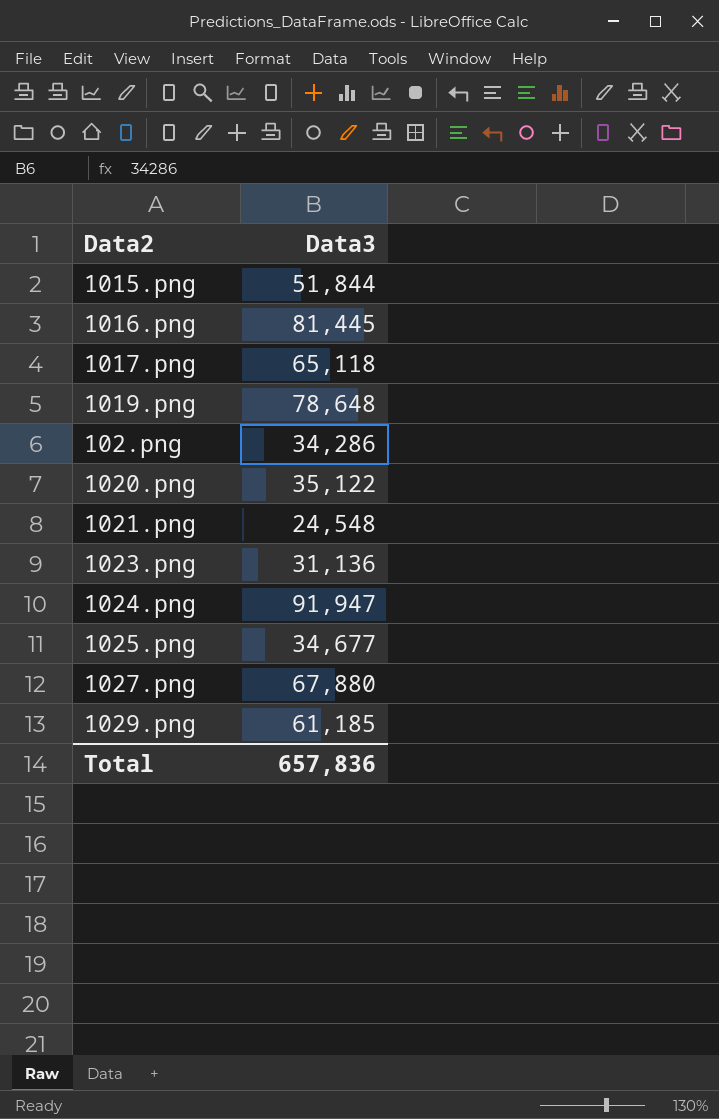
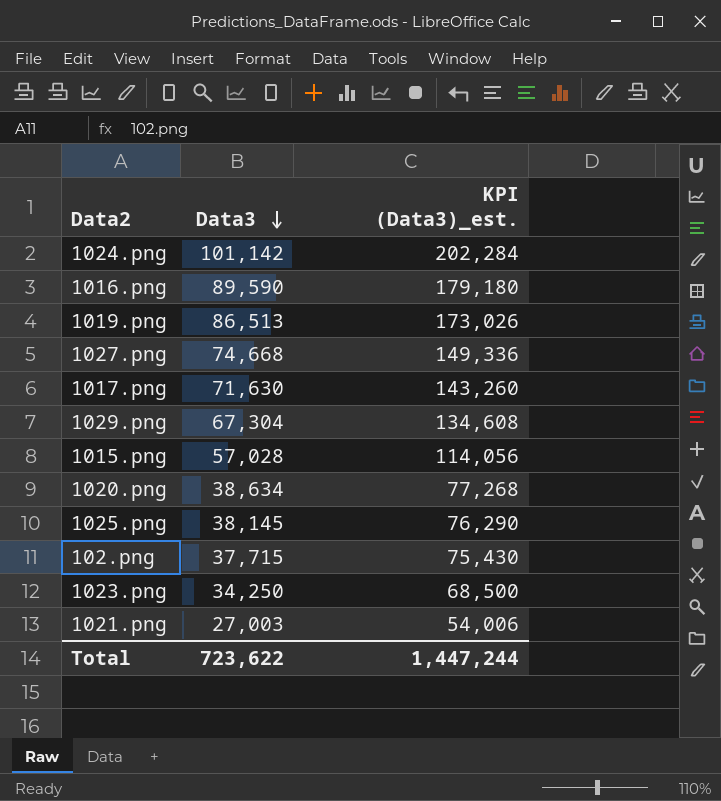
row order: none -> Data3 descending
column KPI (Data3)_est. | formula: none -> [Data3] * 2
1024.png | Data3: 91,947 -> 101,142
1016.png | Data3: 81,445 -> 89,590
1019.png | Data3: 78,648 -> 86,513
1027.png | Data3: 67,880 -> 74,668
1017.png | Data3: 65,118 -> 71,630
1029.png | Data3: 61,185 -> 67,304
1015.png | Data3: 51,844 -> 57,028
1020.png | Data3: 35,122 -> 38,634
1025.png | Data3: 34,677 -> 38,145
102.png | Data3: 34,286 -> 37,715
1023.png | Data3: 31,136 -> 34,250
1021.png | Data3: 24,548 -> 27,003
Total | Data3: 657,836 -> 723,622

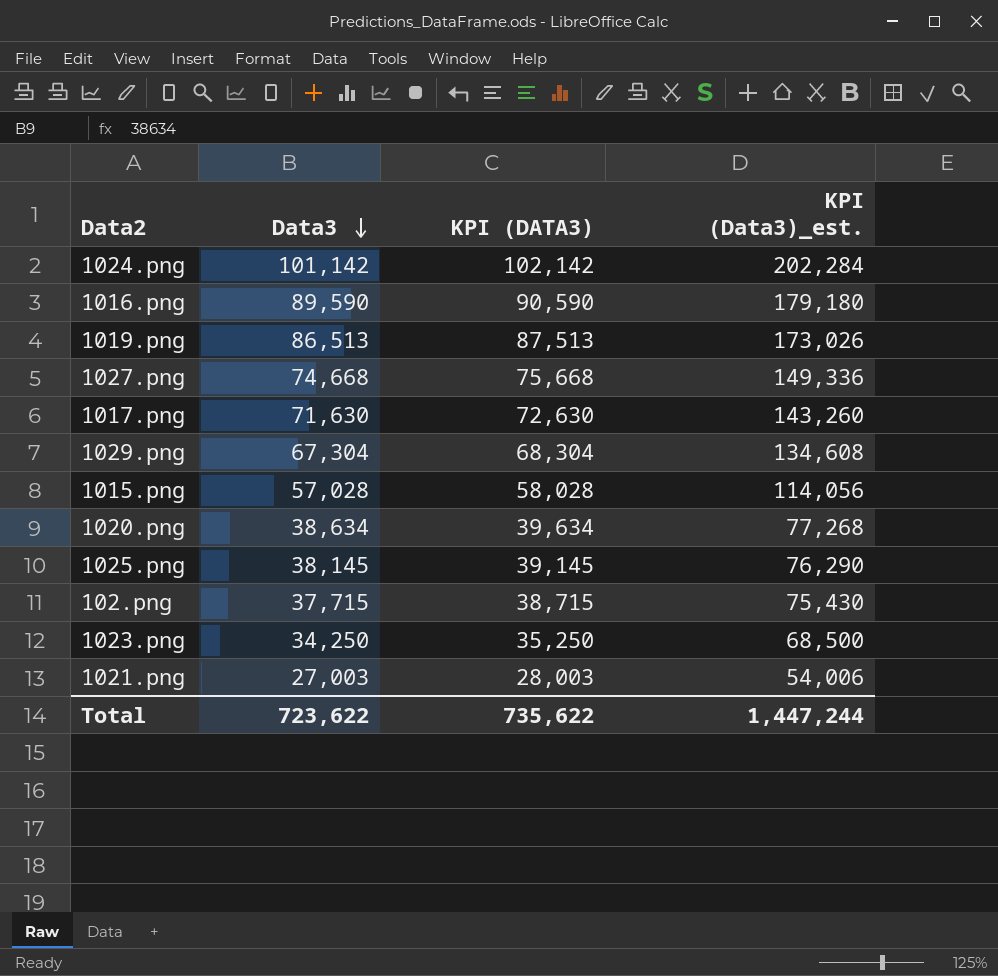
column KPI (DATA3) | formula: none -> [Data3] + 1000

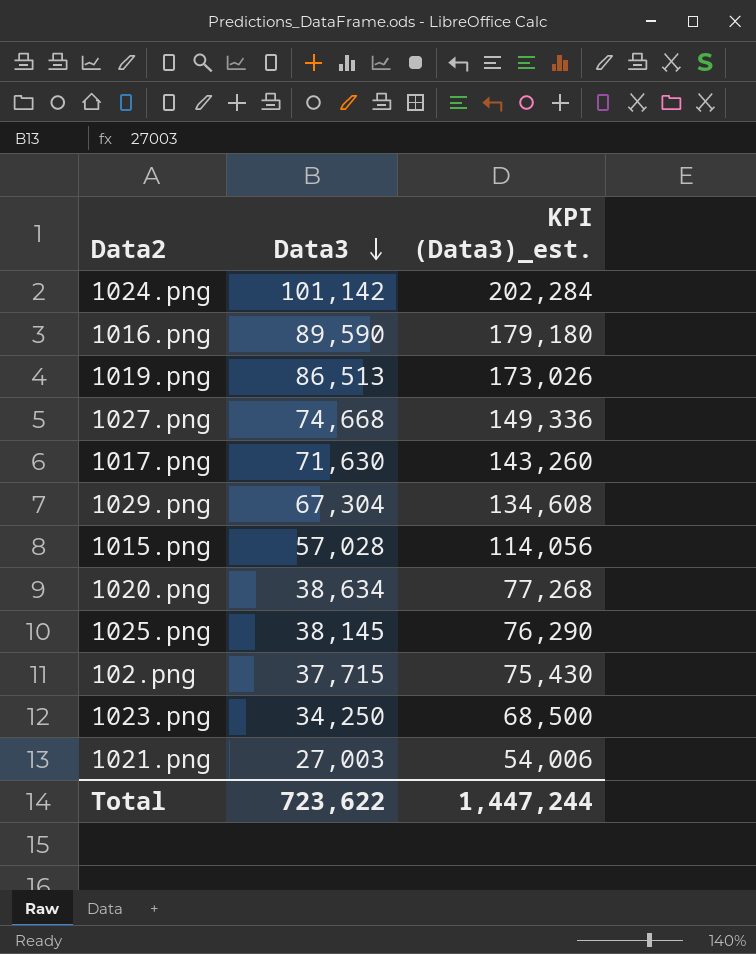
column KPI (DATA3) | formula: [Data3] + 1000 -> none

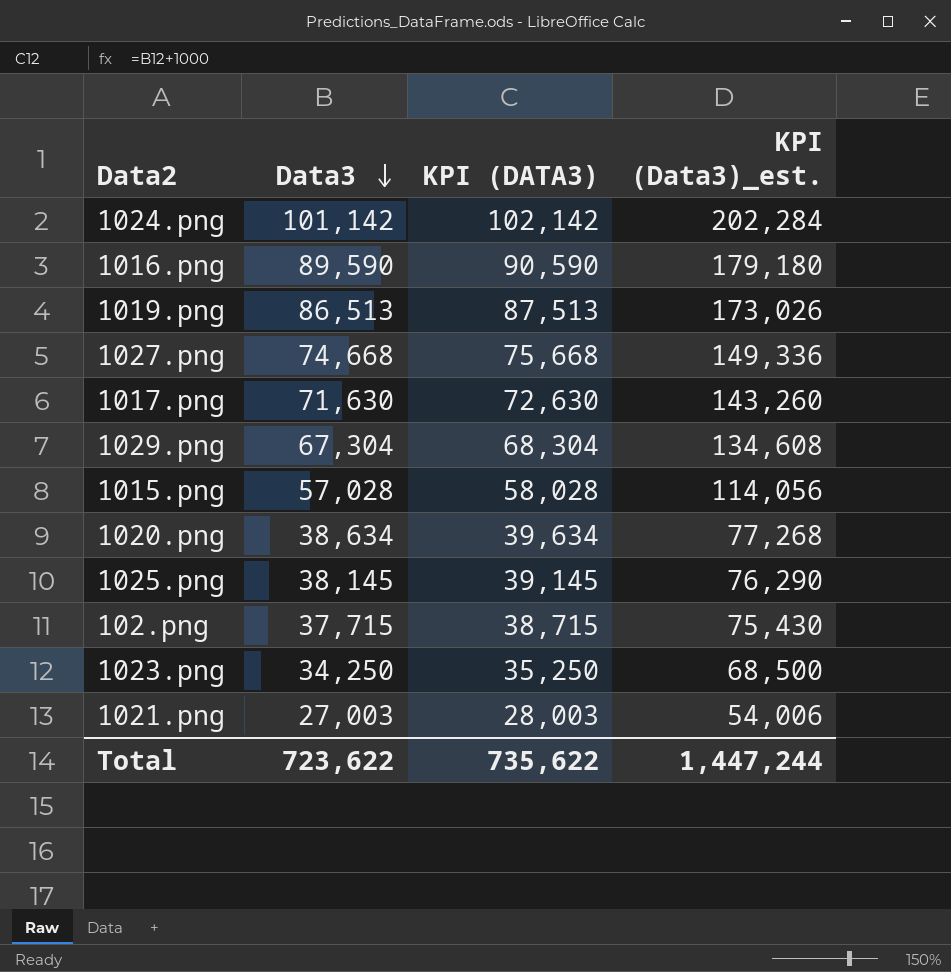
column KPI (DATA3) | formula: none -> [Data3] + 1000

